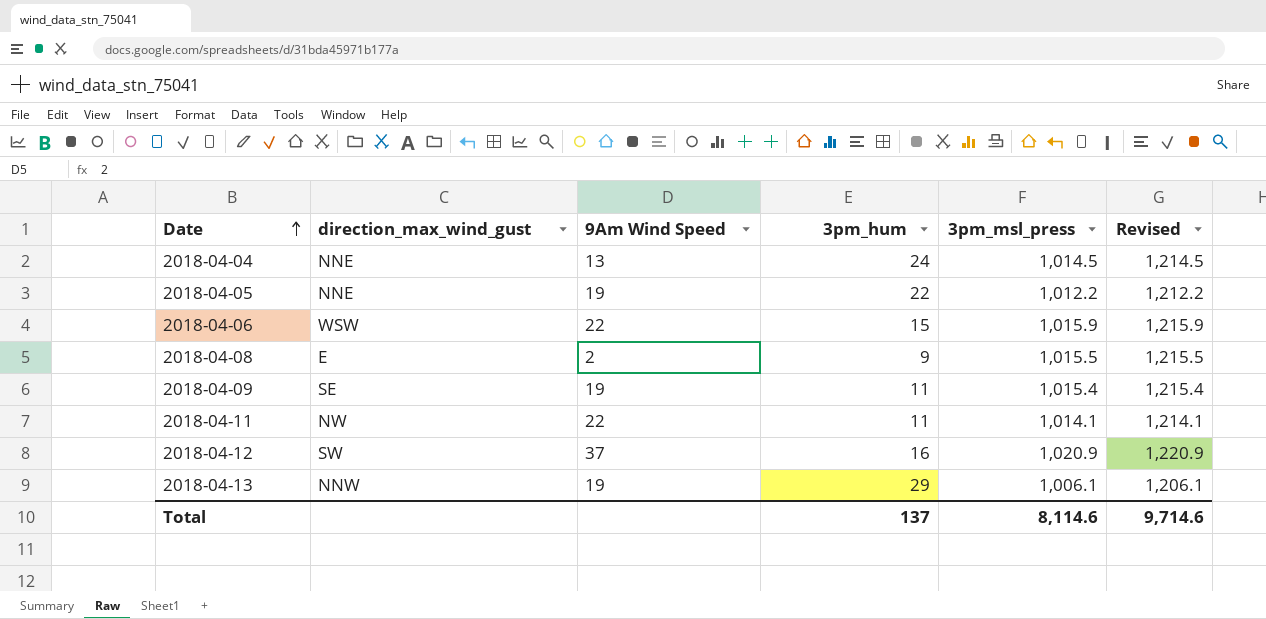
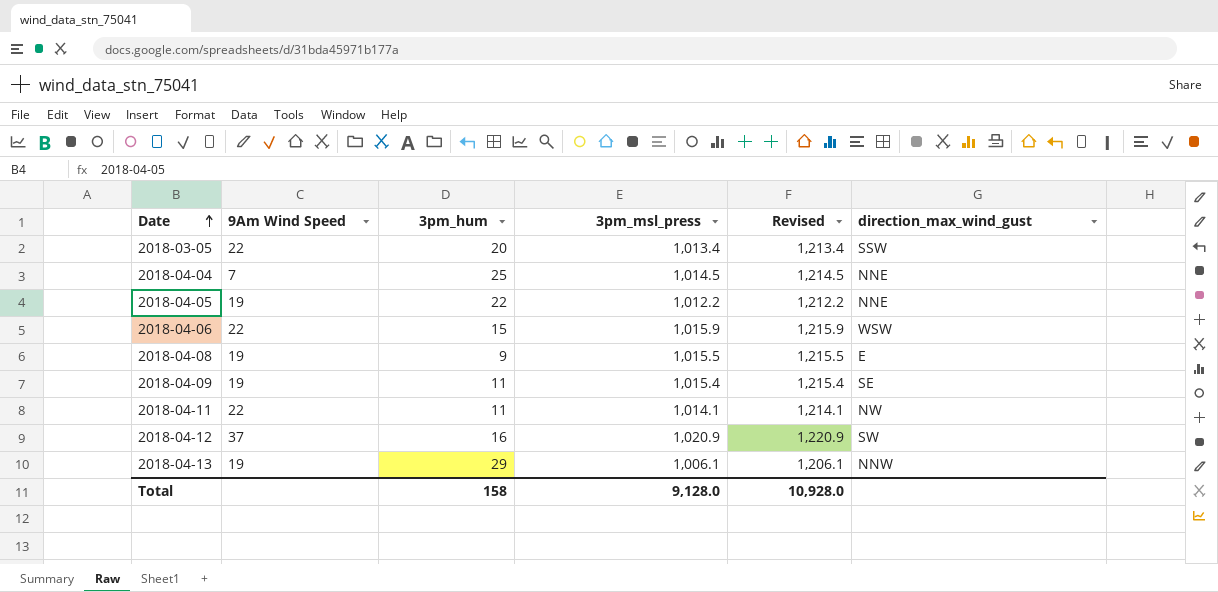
column direction_max_wind_gust | position: 2 -> 6
row 2018-03-05: none -> 22 | 20 | 1,013.4 | 1,213.4 | SSW
2018-04-04 | 9Am Wind Speed: 13 -> 7
2018-04-04 | 3pm_hum: 24 -> 25
2018-04-08 | 9Am Wind Speed: 2 -> 19
Total | 3pm_hum: 137 -> 158
Total | 3pm_msl_press: 8,114.6 -> 9,128.0
Total | Revised: 9,714.6 -> 10,928.0

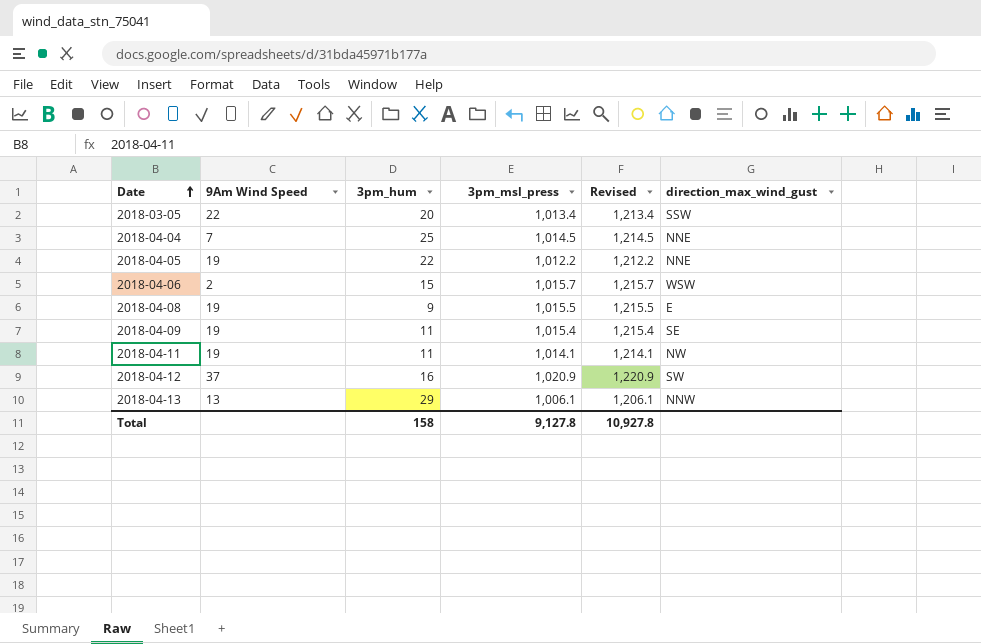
2018-04-06 | 9Am Wind Speed: 22 -> 2
2018-04-06 | 3pm_msl_press: 1,015.9 -> 1,015.7
2018-04-06 | Revised: 1,215.9 -> 1,215.7
2018-04-11 | 9Am Wind Speed: 22 -> 19
2018-04-13 | 9Am Wind Speed: 19 -> 13
Total | 3pm_msl_press: 9,128.0 -> 9,127.8
Total | Revised: 10,928.0 -> 10,927.8

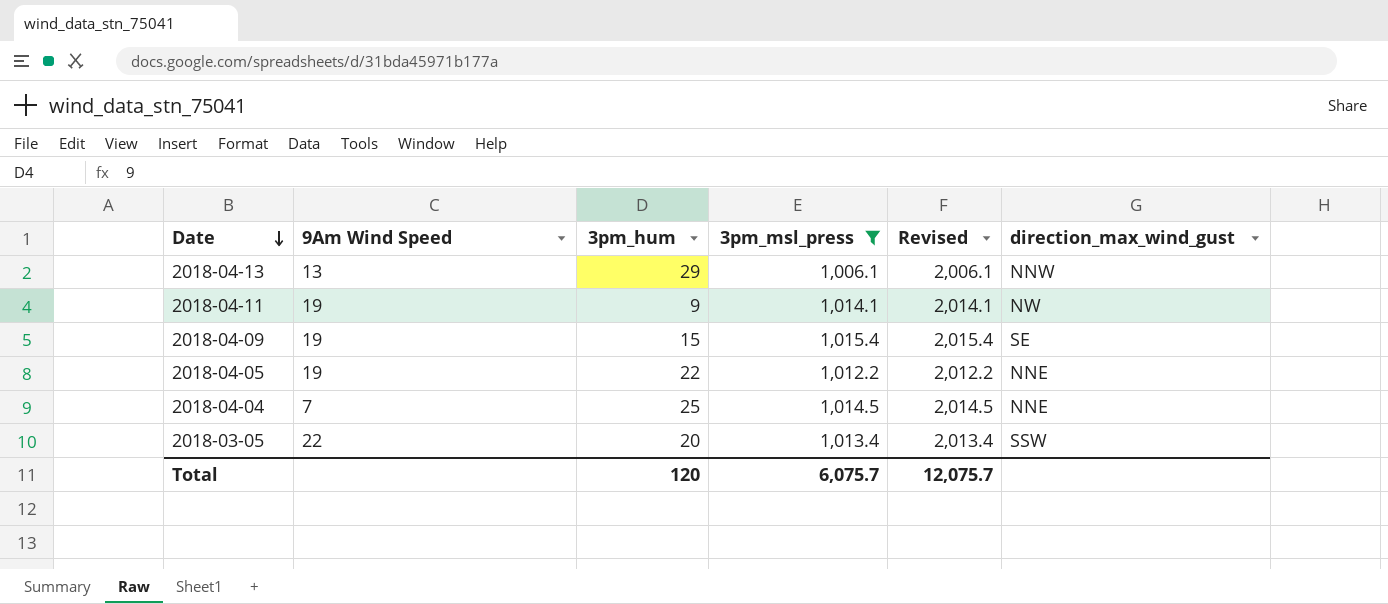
filter: none -> 3pm_msl_press <= 1,015.4
row order: Date ascending -> Date descending
column Revised | formula: [3pm_msl_press] + 200 -> [3pm_msl_press] + 1000
2018-04-11 | 3pm_hum: 11 -> 9
2018-04-09 | 3pm_hum: 11 -> 15
Total | 3pm_hum: 158 -> 120
Total | 3pm_msl_press: 9,127.8 -> 6,075.7
Total | Revised: 10,927.8 -> 12,075.7

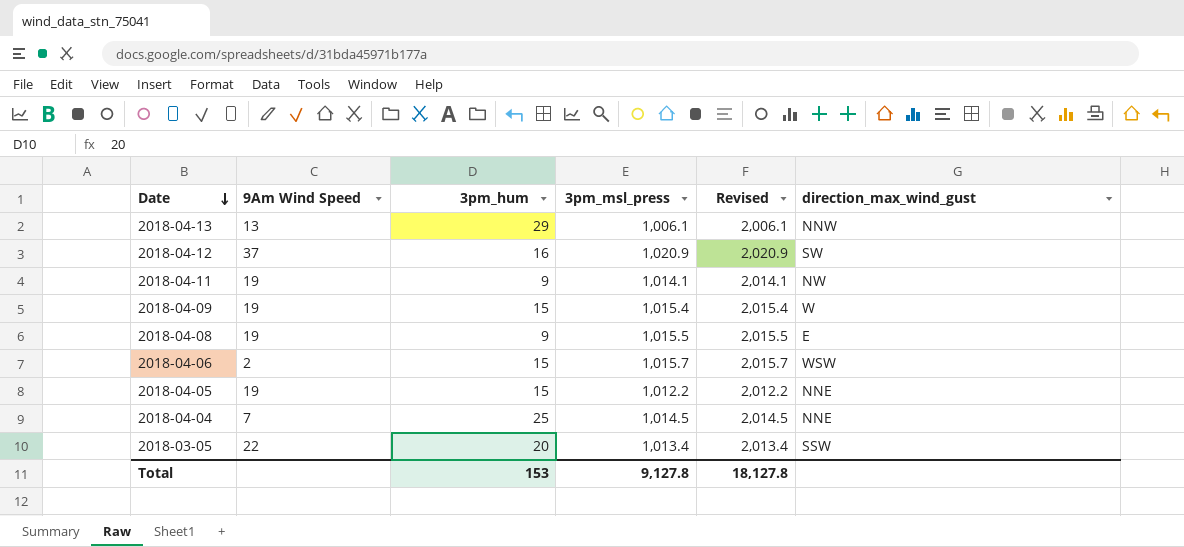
filter: 3pm_msl_press <= 1,015.4 -> none
2018-04-09 | direction_max_wind_gust: SE -> W
2018-04-05 | 3pm_hum: 22 -> 15
Total | 3pm_hum: 120 -> 153
Total | 3pm_msl_press: 6,075.7 -> 9,127.8
Total | Revised: 12,075.7 -> 18,127.8

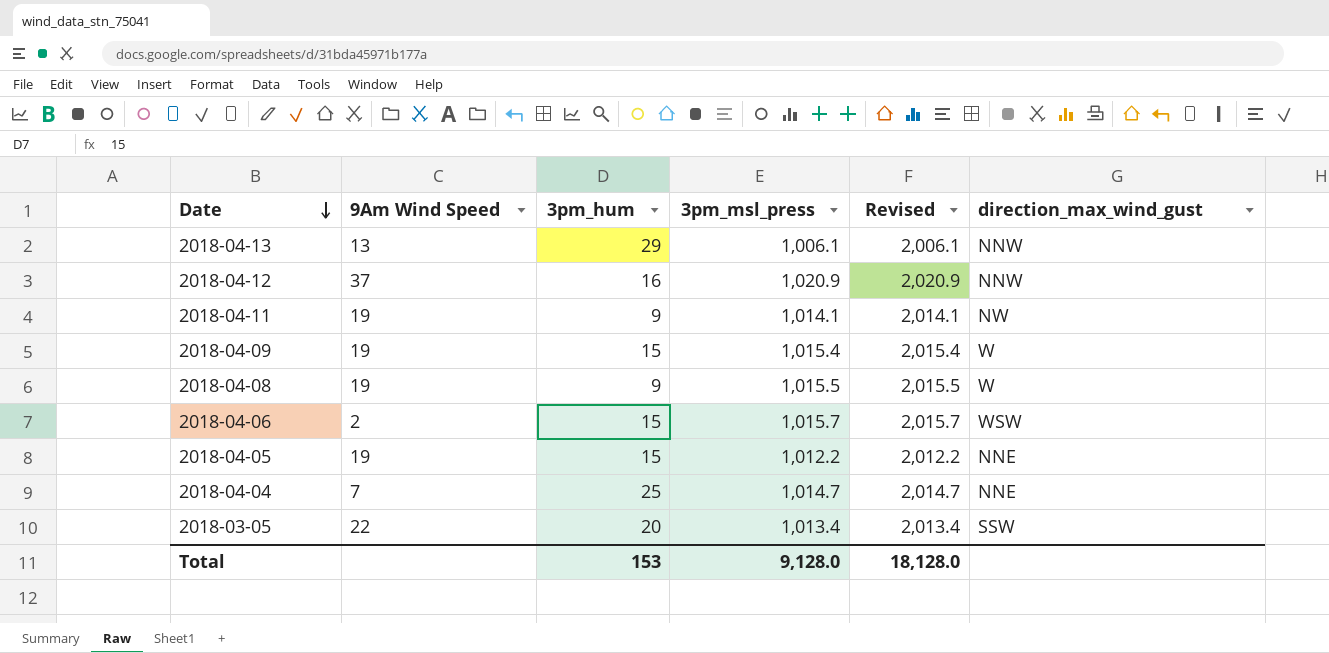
2018-04-12 | direction_max_wind_gust: SW -> NNW
2018-04-08 | direction_max_wind_gust: E -> W
2018-04-04 | 3pm_msl_press: 1,014.5 -> 1,014.7
2018-04-04 | Revised: 2,014.5 -> 2,014.7
Total | 3pm_msl_press: 9,127.8 -> 9,128.0
Total | Revised: 18,127.8 -> 18,128.0

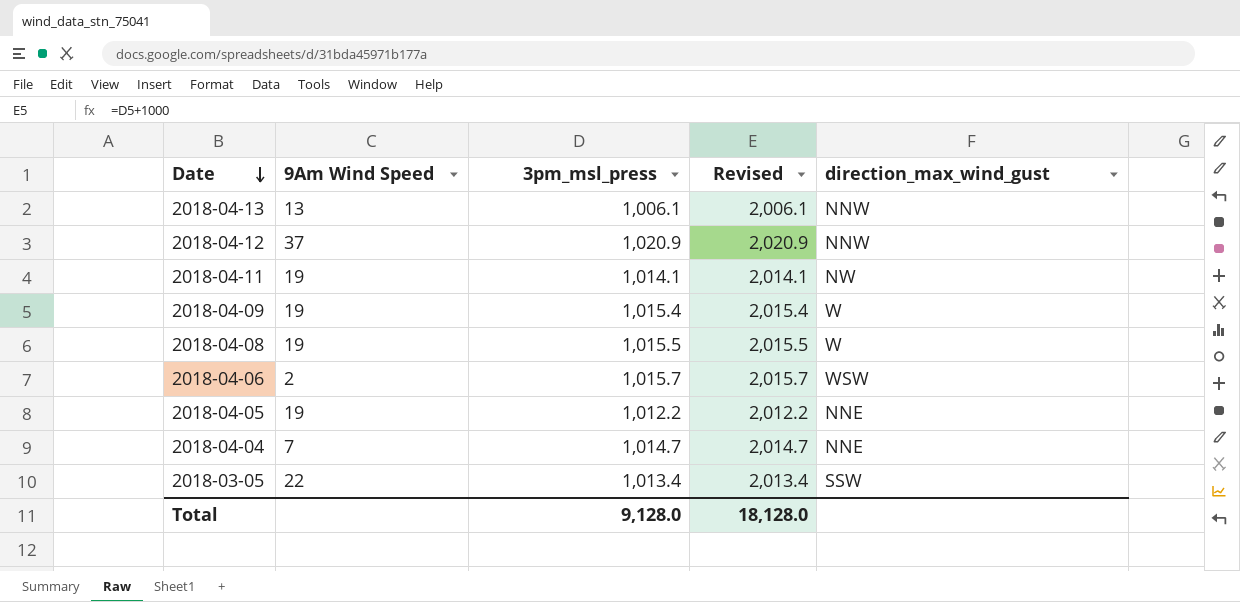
column 3pm_hum | position: 3 -> none

